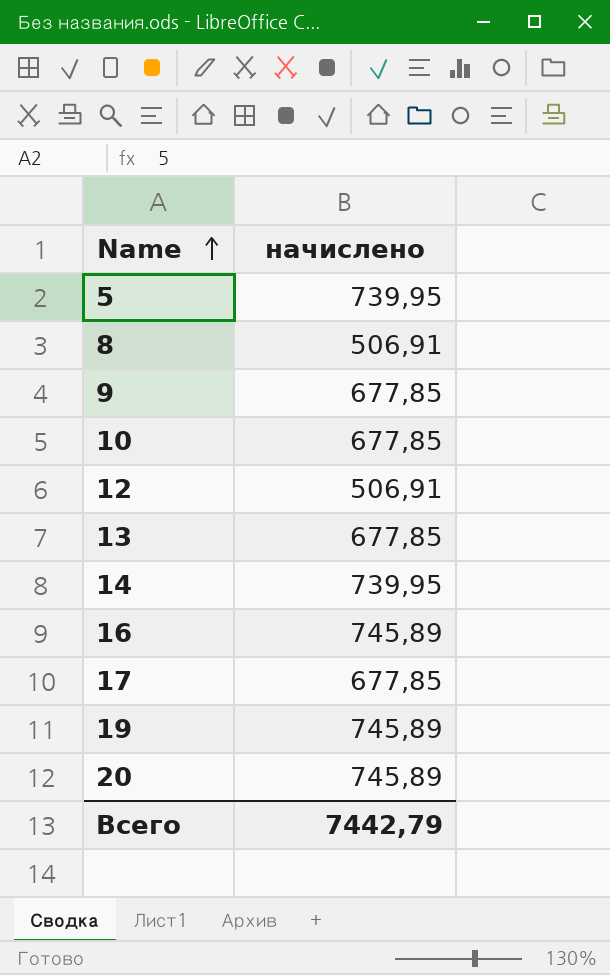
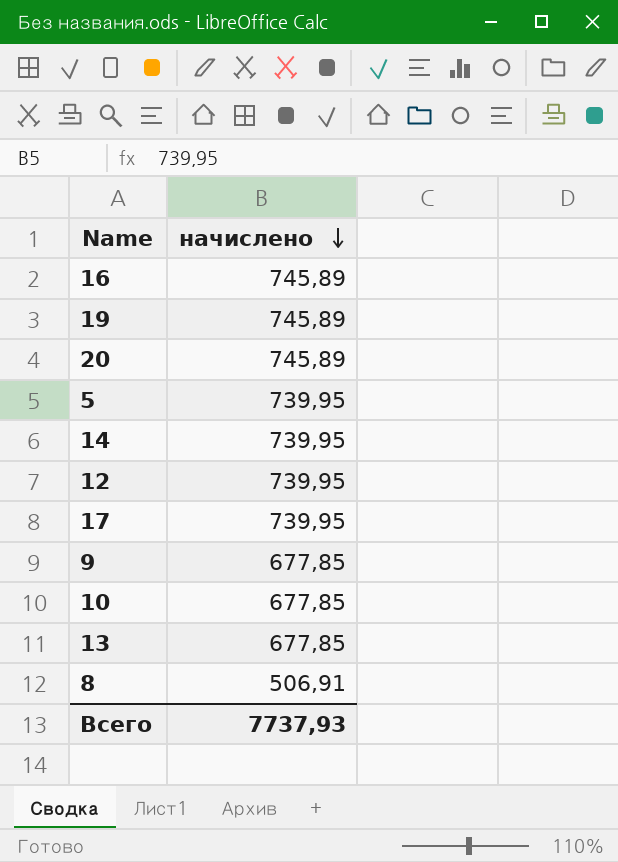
row order: Name ascending -> начислено descending
12 | начислено: 506,91 -> 739,95
17 | начислено: 677,85 -> 739,95
Всего | начислено: 7442,79 -> 7737,93

